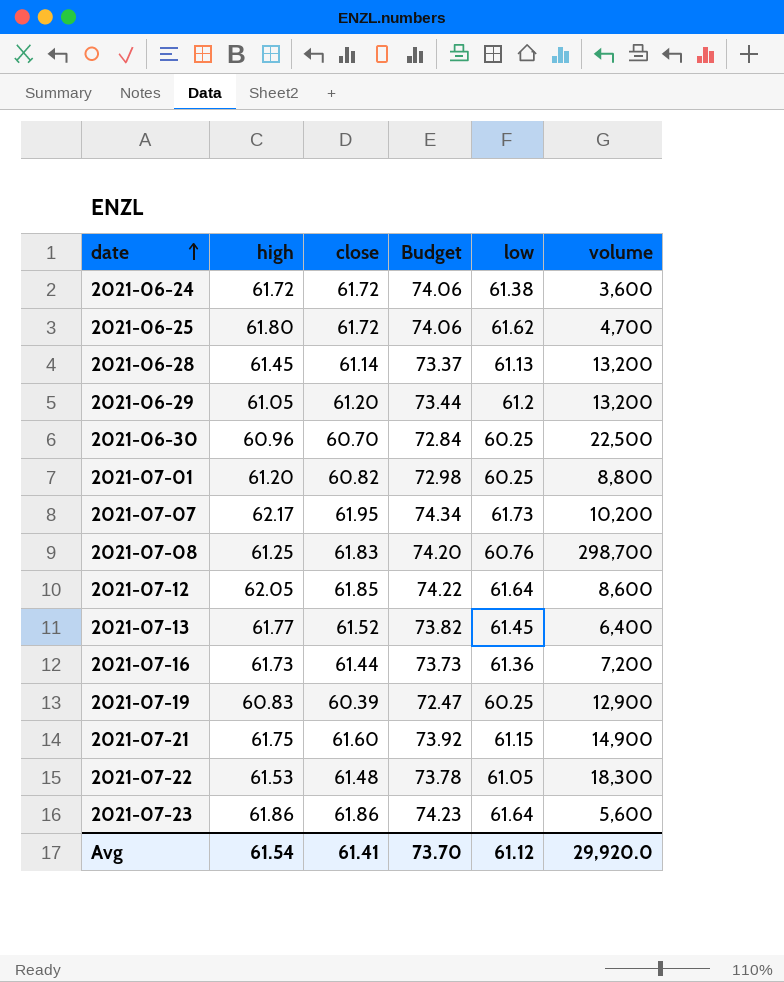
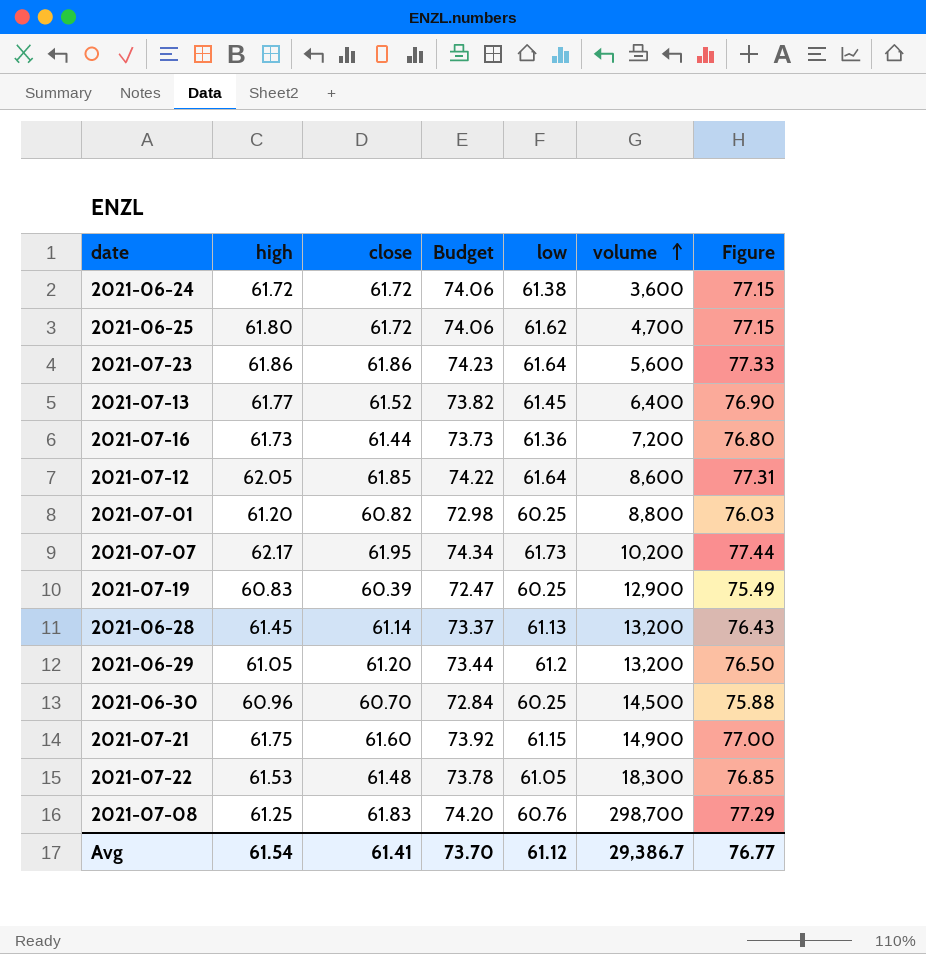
row order: date ascending -> volume ascending
column Figure | formula: none -> [close] * 1.25
2021-06-30 | volume: 22,500 -> 14,500
Avg | volume: 29,920.0 -> 29,386.7

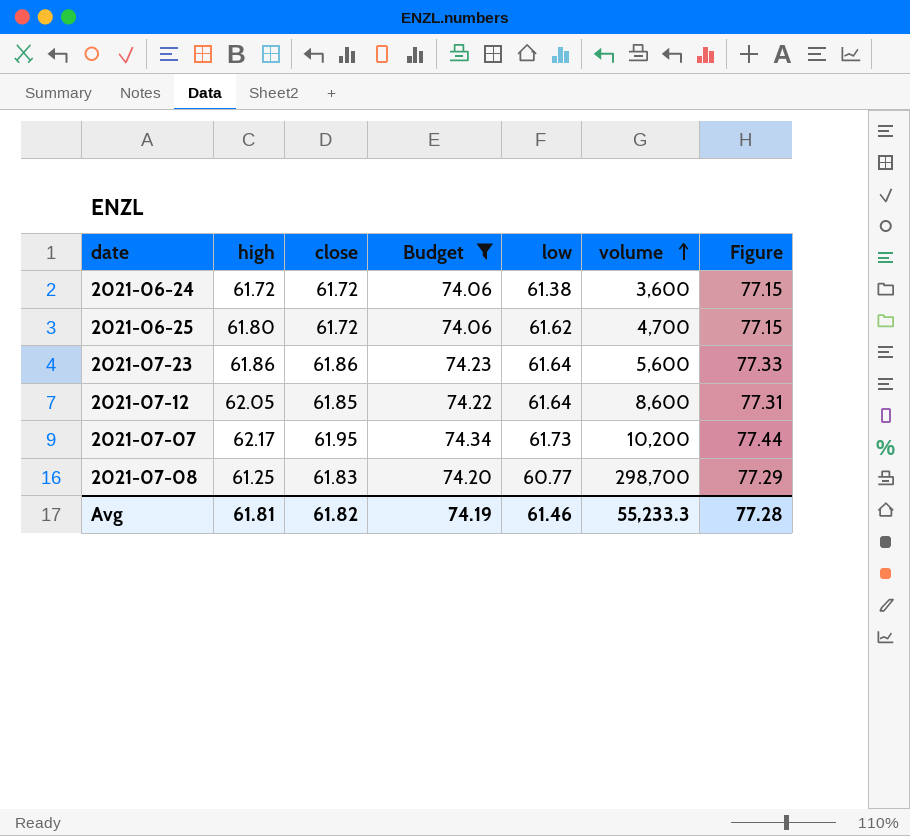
filter: none -> Budget >= 74.06
2021-07-08 | low: 60.76 -> 60.77
Avg | high: 61.54 -> 61.81
Avg | close: 61.41 -> 61.82
Avg | Budget: 73.70 -> 74.19
Avg | low: 61.12 -> 61.46
Avg | volume: 29,386.7 -> 55,233.3
Avg | Figure: 76.77 -> 77.28

